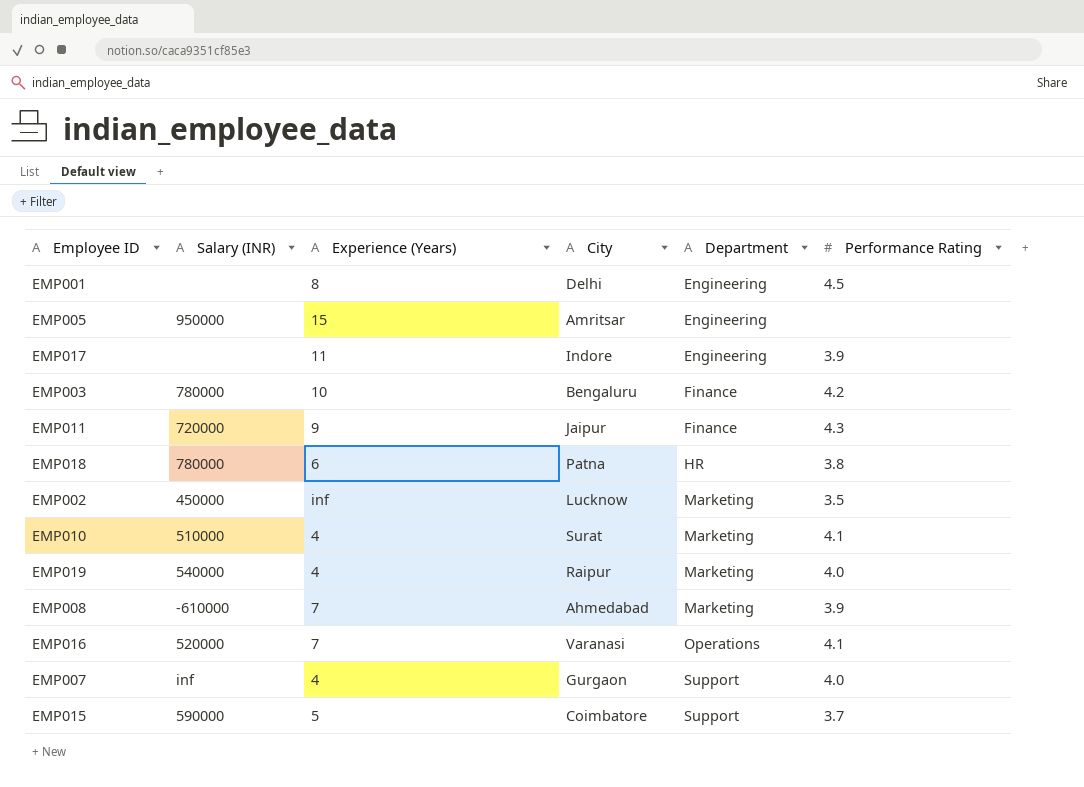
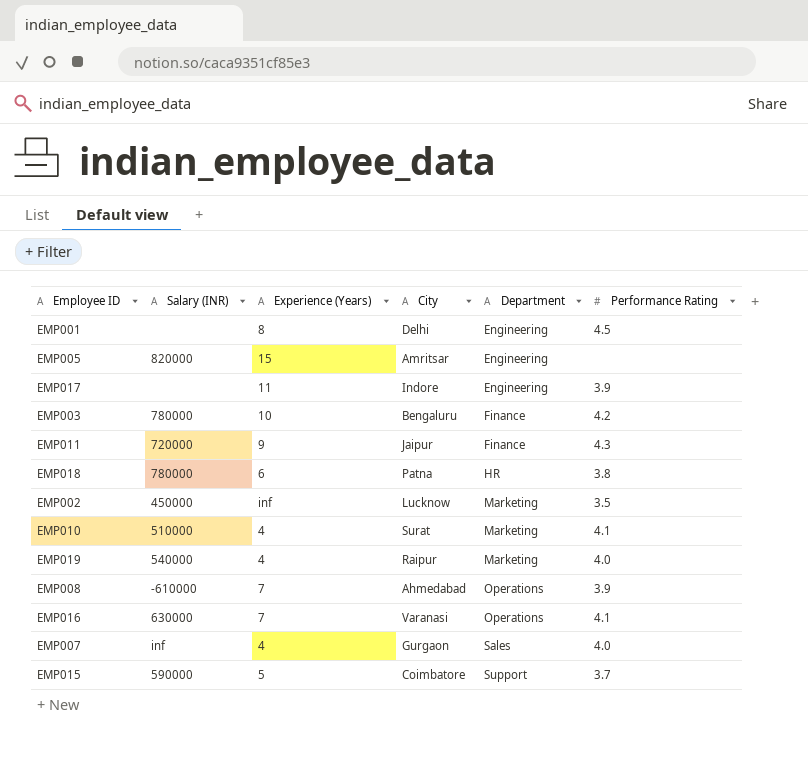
EMP005 | Salary (INR): 950000 -> 820000
EMP008 | Department: Marketing -> Operations
EMP016 | Salary (INR): 520000 -> 630000
EMP007 | Department: Support -> Sales

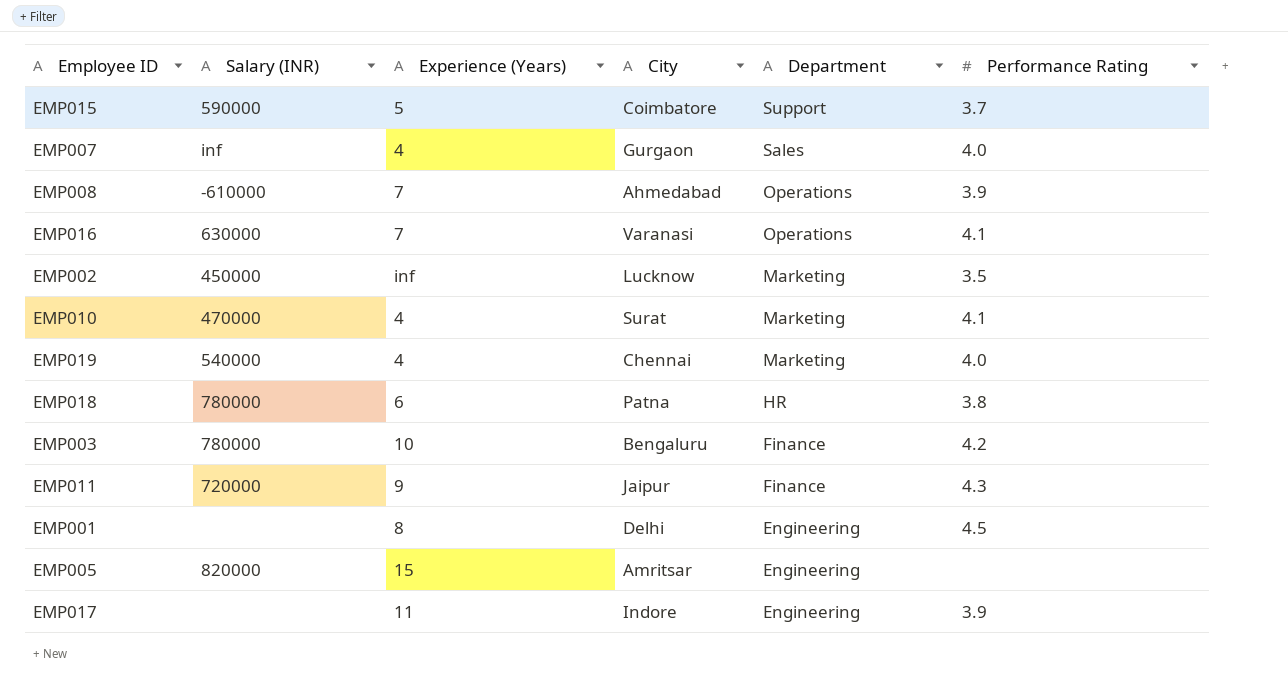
row order: Department ascending -> Department descending
EMP010 | Salary (INR): 510000 -> 470000
EMP019 | City: Raipur -> Chennai

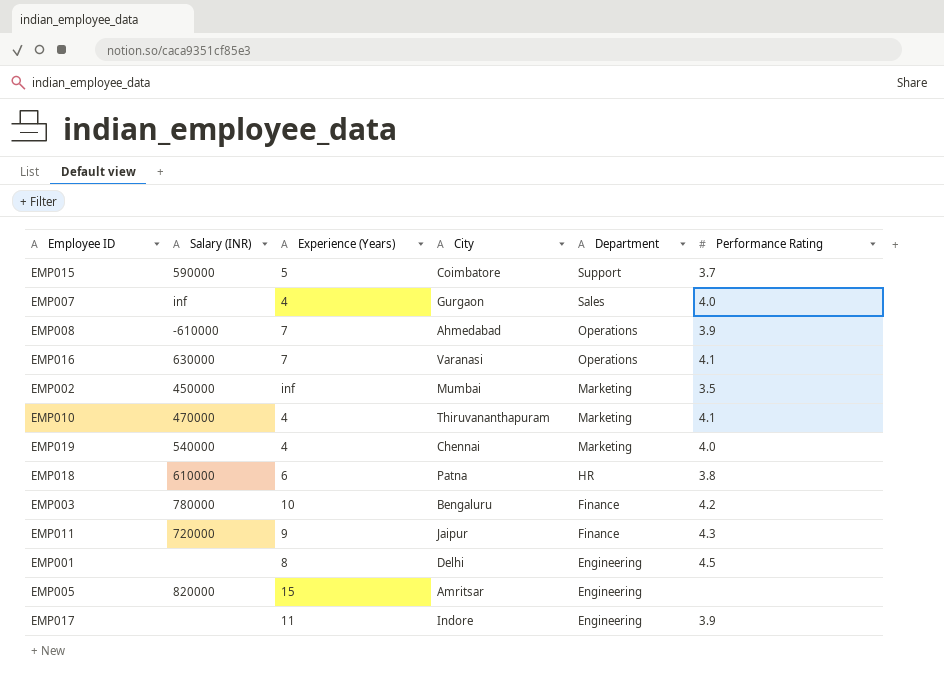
EMP002 | City: Lucknow -> Mumbai
EMP010 | City: Surat -> Thiruvananthapuram
EMP018 | Salary (INR): 780000 -> 610000

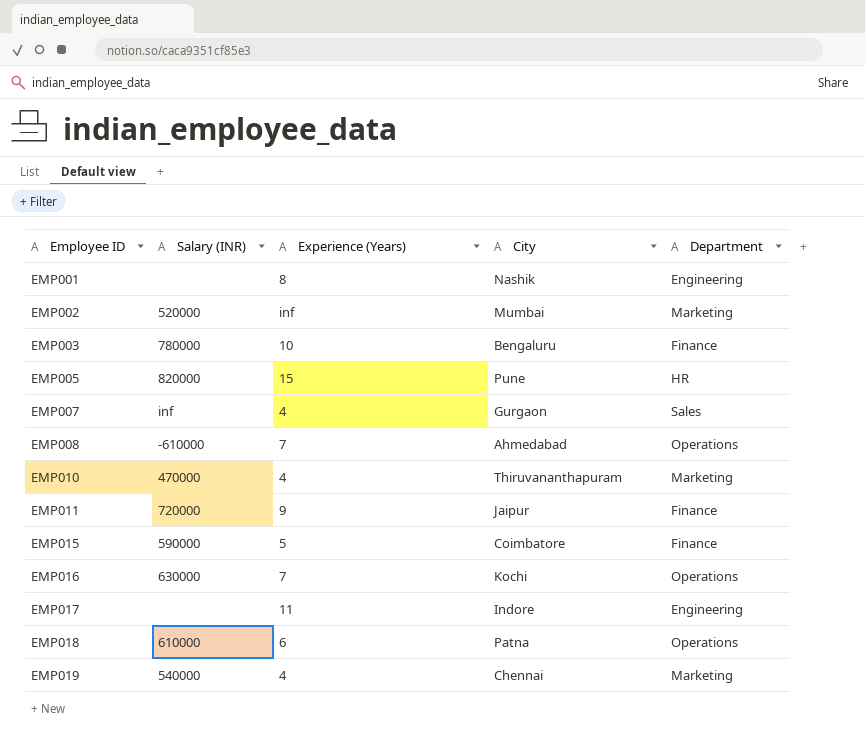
row order: Department descending -> Employee ID ascending
column Performance Rating | position: 6 -> none
EMP001 | City: Delhi -> Nashik
EMP002 | Salary (INR): 450000 -> 520000
EMP005 | City: Amritsar -> Pune
EMP005 | Department: Engineering -> HR
EMP015 | Department: Support -> Finance
EMP016 | City: Varanasi -> Kochi
EMP018 | Department: HR -> Operations

